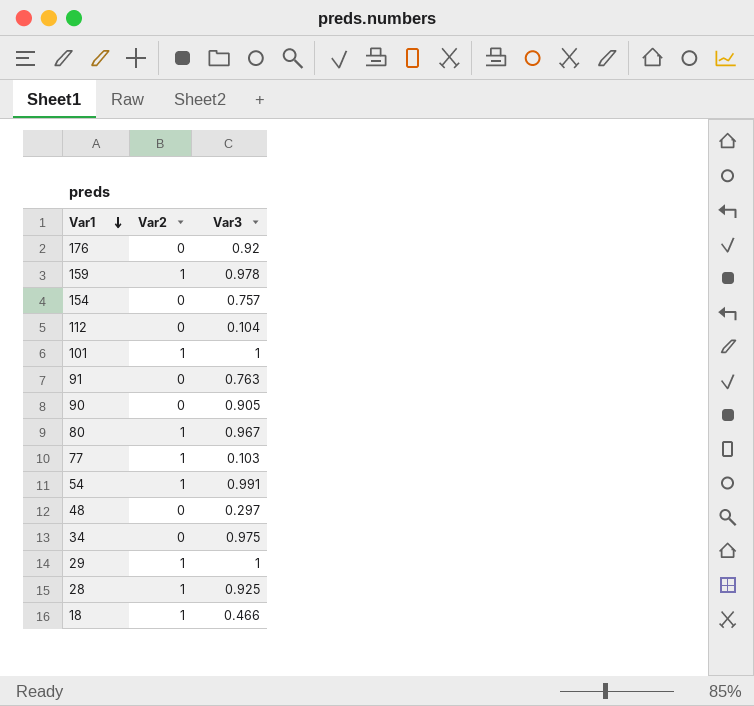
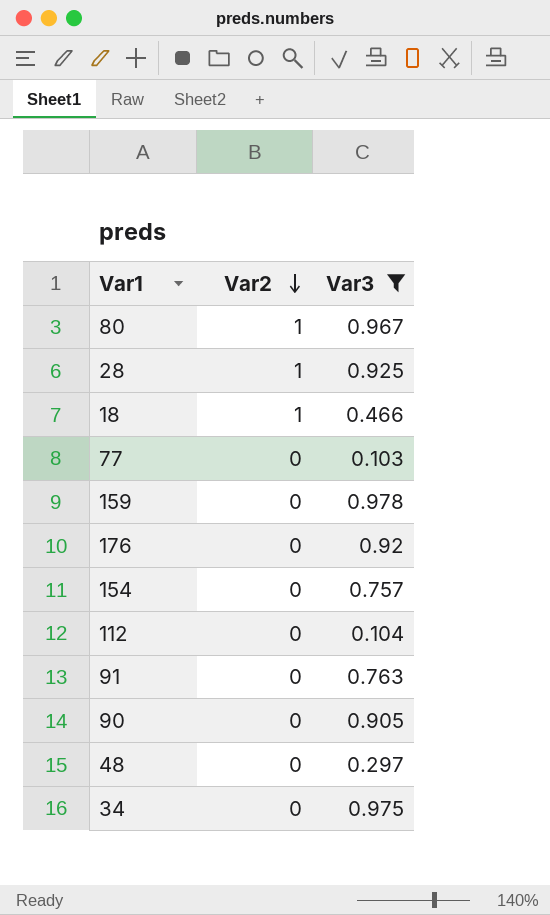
filter: none -> Var3 <= 0.978
row order: Var1 descending -> Var2 descending
77 | Var2: 1 -> 0
159 | Var2: 1 -> 0

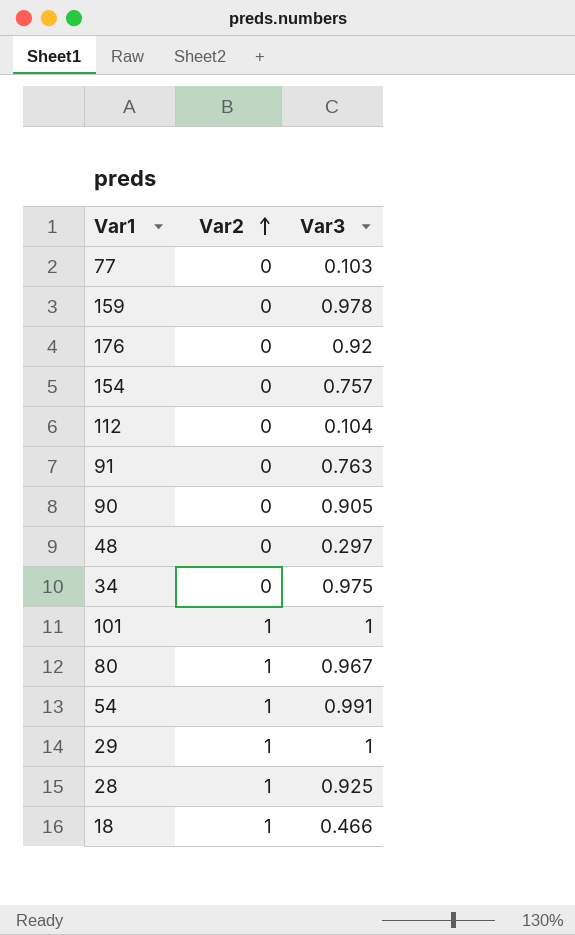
filter: Var3 <= 0.978 -> none
row order: Var2 descending -> Var2 ascending

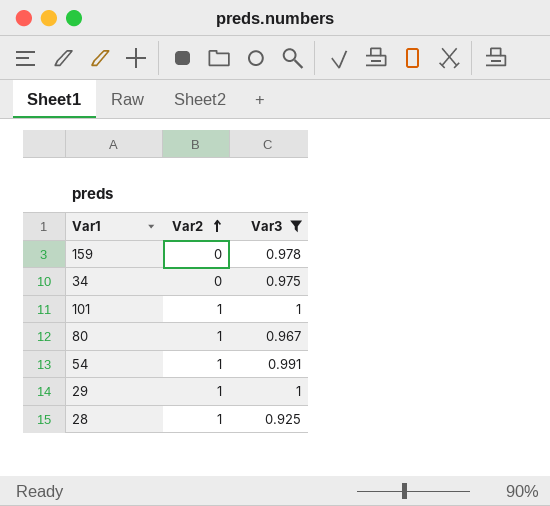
filter: none -> Var3 >= 0.925

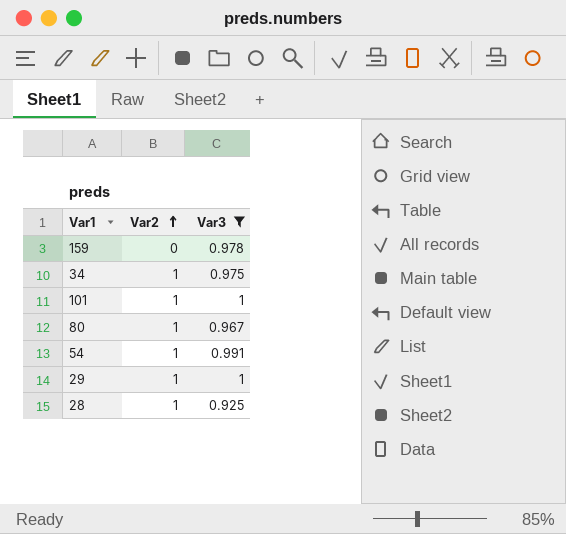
34 | Var2: 0 -> 1

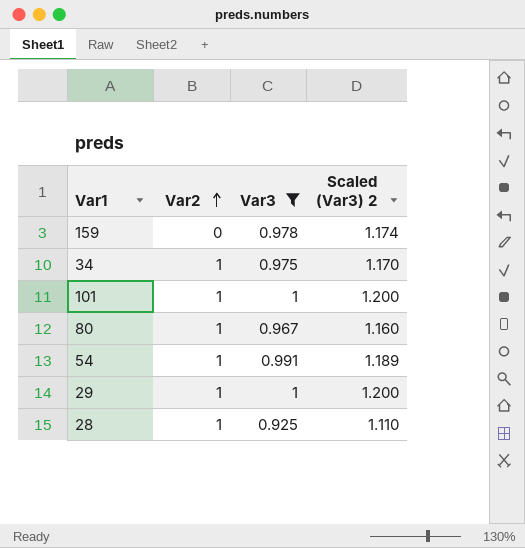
column Scaled (Var3) 2 | formula: none -> [Var3] * 1.2

